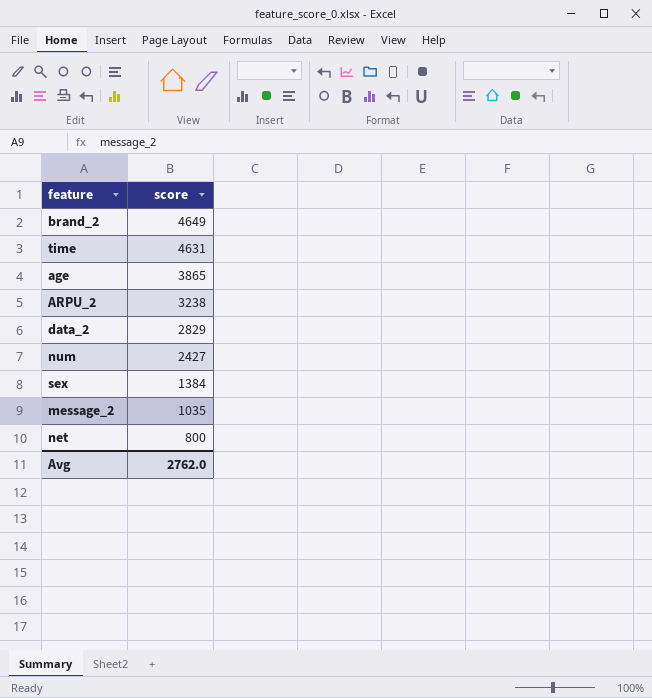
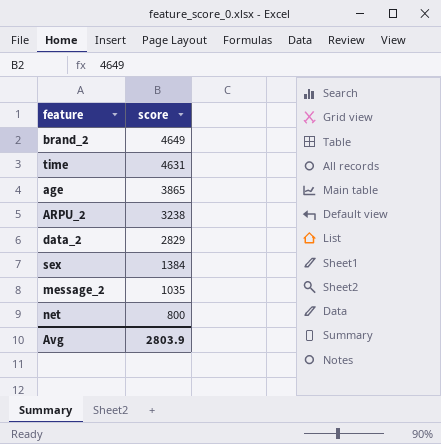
row num: 2427 -> none
Avg | score: 2762.0 -> 2803.9

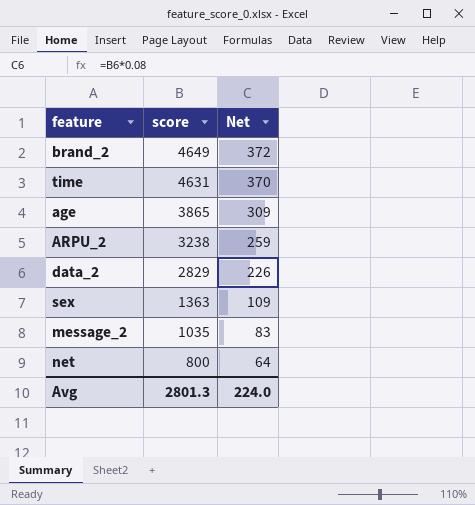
column Net | formula: none -> [score] * 0.08
sex | score: 1384 -> 1363
Avg | score: 2803.9 -> 2801.3

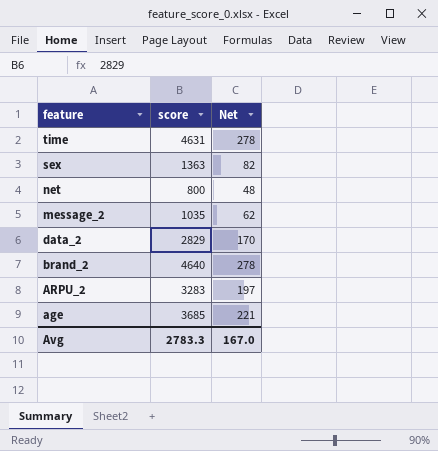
row order: score descending -> feature descending
column Net | formula: [score] * 0.08 -> [score] * 0.06
brand_2 | score: 4649 -> 4640
ARPU_2 | score: 3238 -> 3283
age | score: 3865 -> 3685
Avg | score: 2801.3 -> 2783.3
Avg | Net: 224.0 -> 167.0

